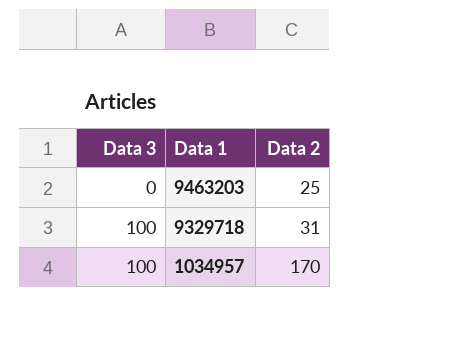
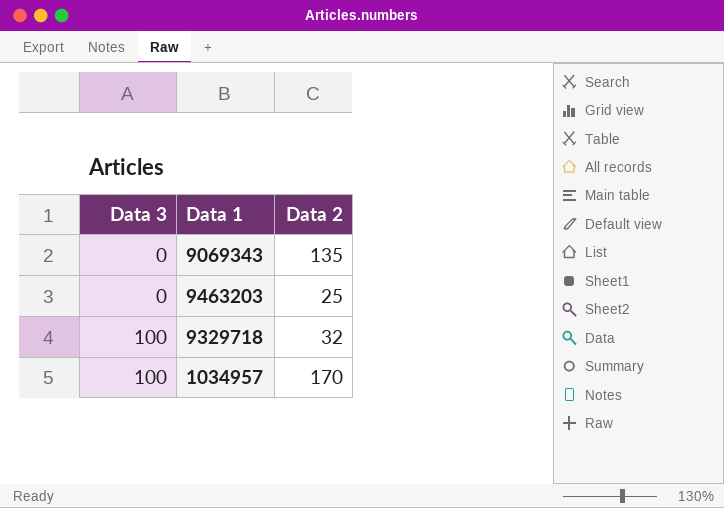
row 9069343: none -> 0 | 135
9329718 | Data 2: 31 -> 32

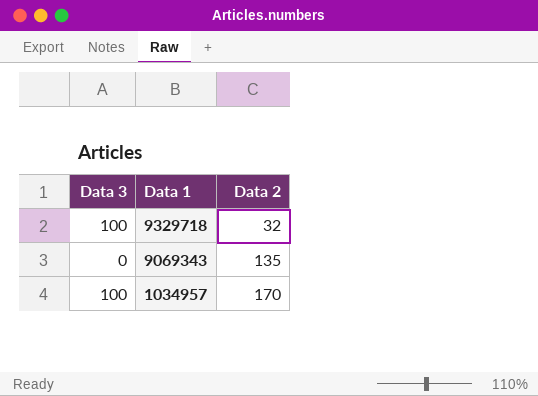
row order: Data 3 ascending -> Data 1 descending
row 9463203: 0 | 25 -> none

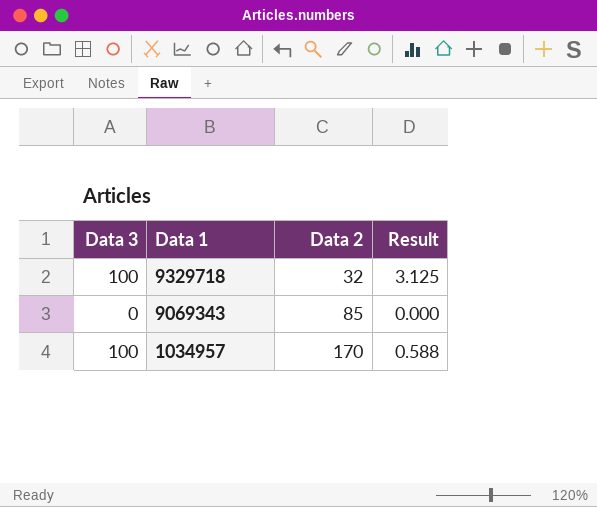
column Result | formula: none -> [Data 3] / [Data 2]
9069343 | Data 2: 135 -> 85

